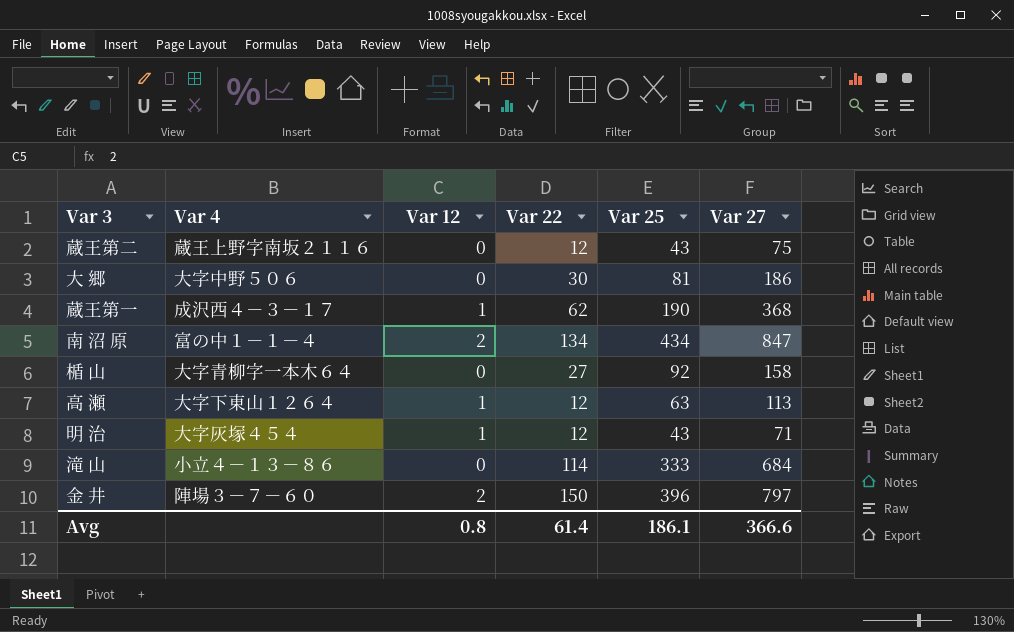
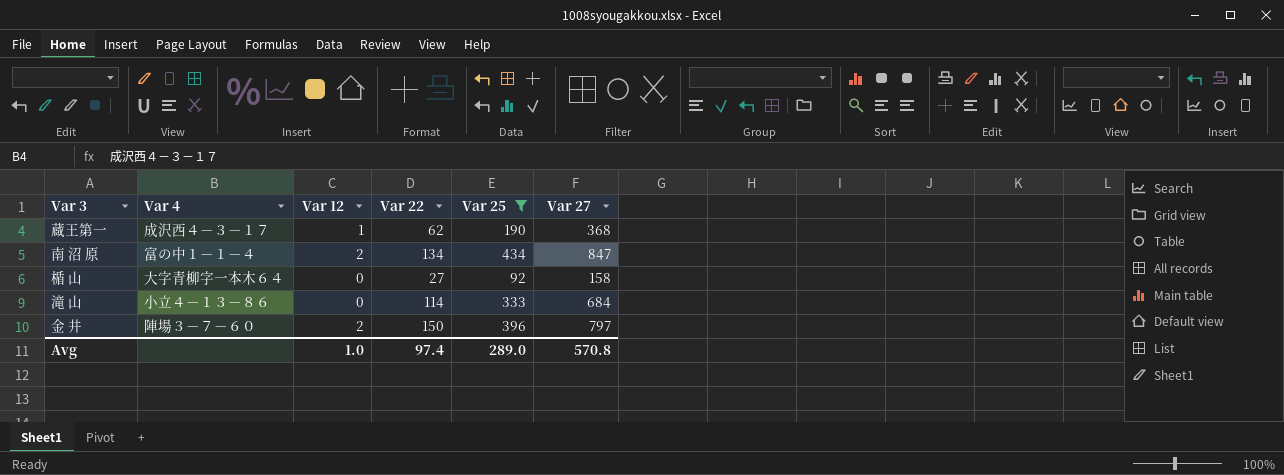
filter: none -> Var 25 >= 92
Avg | Var 12: 0.8 -> 1.0
Avg | Var 22: 61.4 -> 97.4
Avg | Var 25: 186.1 -> 289.0
Avg | Var 27: 366.6 -> 570.8

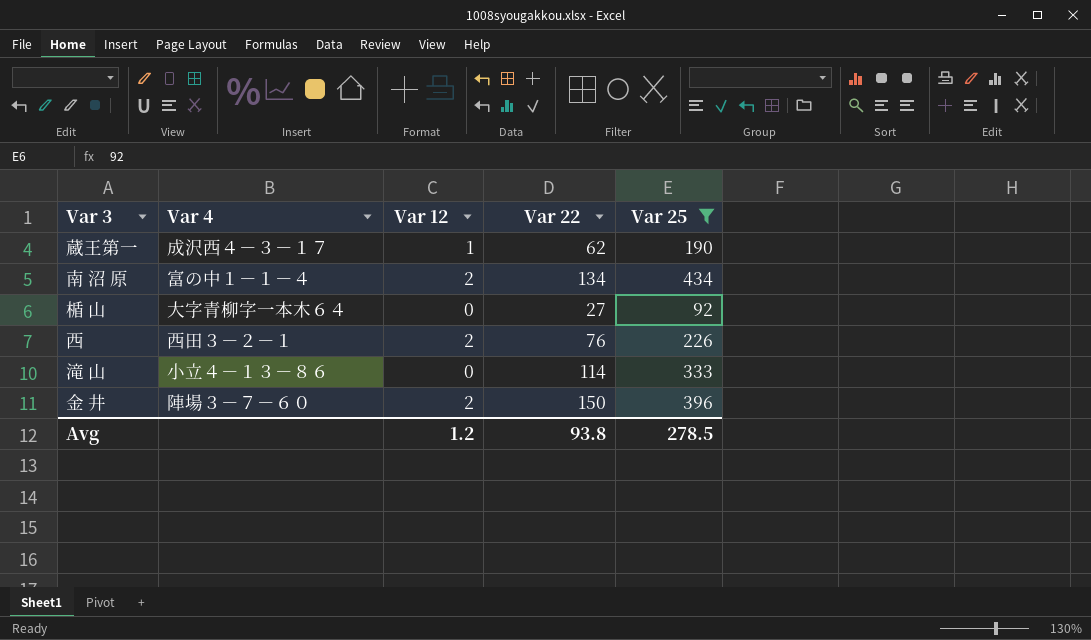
column Var 27 | position: 6 -> none
row 西: none -> 西田３－２－１ | 2 | 76 | 226
Avg | Var 12: 1.0 -> 1.2
Avg | Var 22: 97.4 -> 93.8
Avg | Var 25: 289.0 -> 278.5

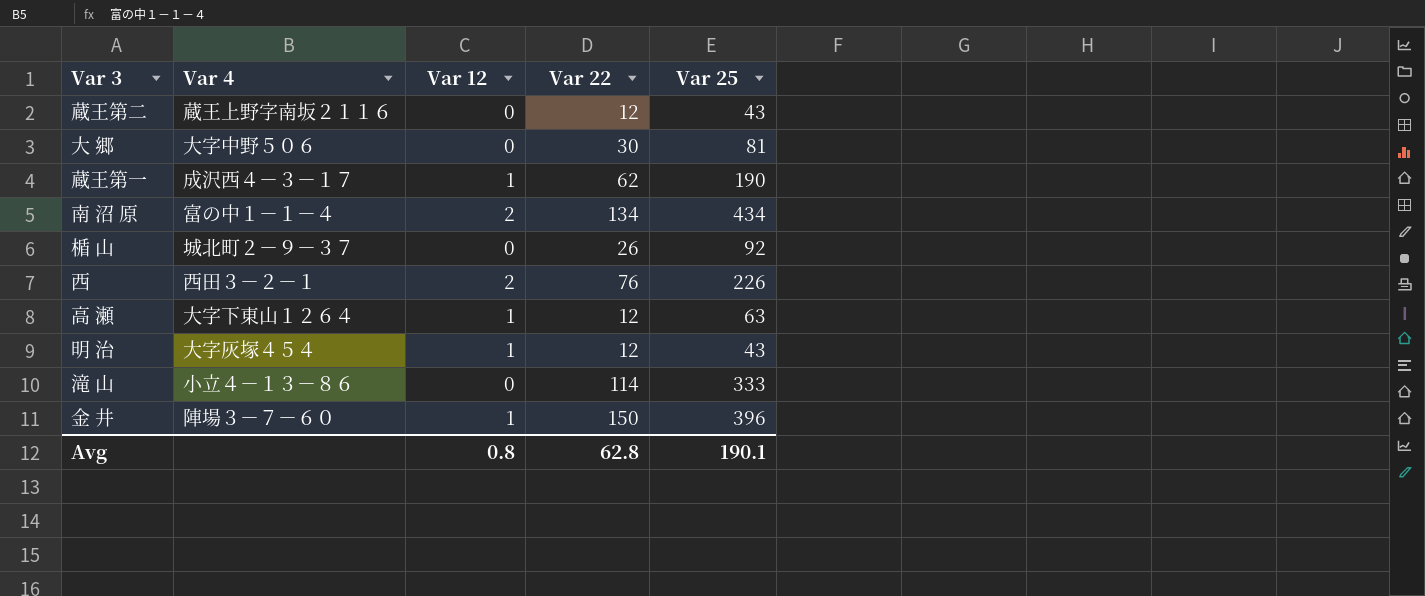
filter: Var 25 >= 92 -> none
楯 山 | Var 4: 大字青柳字一本木６４ -> 城北町２－９－３７
楯 山 | Var 22: 27 -> 26
金 井 | Var 12: 2 -> 1
Avg | Var 12: 1.2 -> 0.8
Avg | Var 22: 93.8 -> 62.8
Avg | Var 25: 278.5 -> 190.1

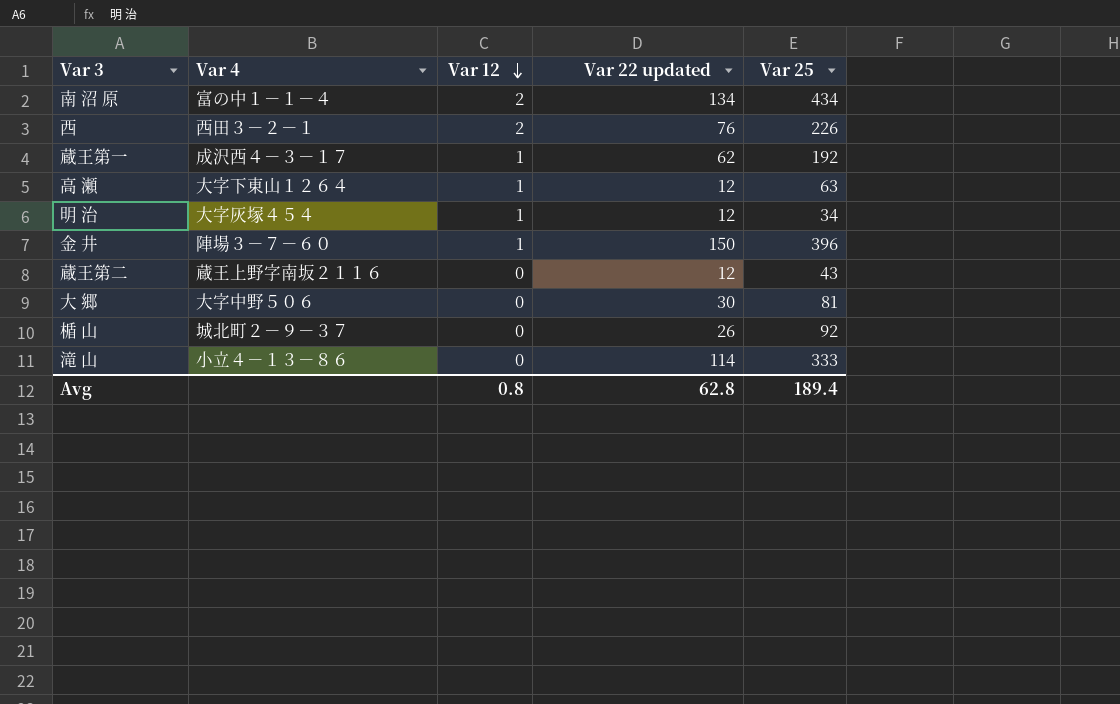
row order: none -> Var 12 descending
column name: Var 22 -> Var 22 updated
蔵王第一 | Var 25: 190 -> 192
明 治 | Var 25: 43 -> 34
Avg | Var 25: 190.1 -> 189.4

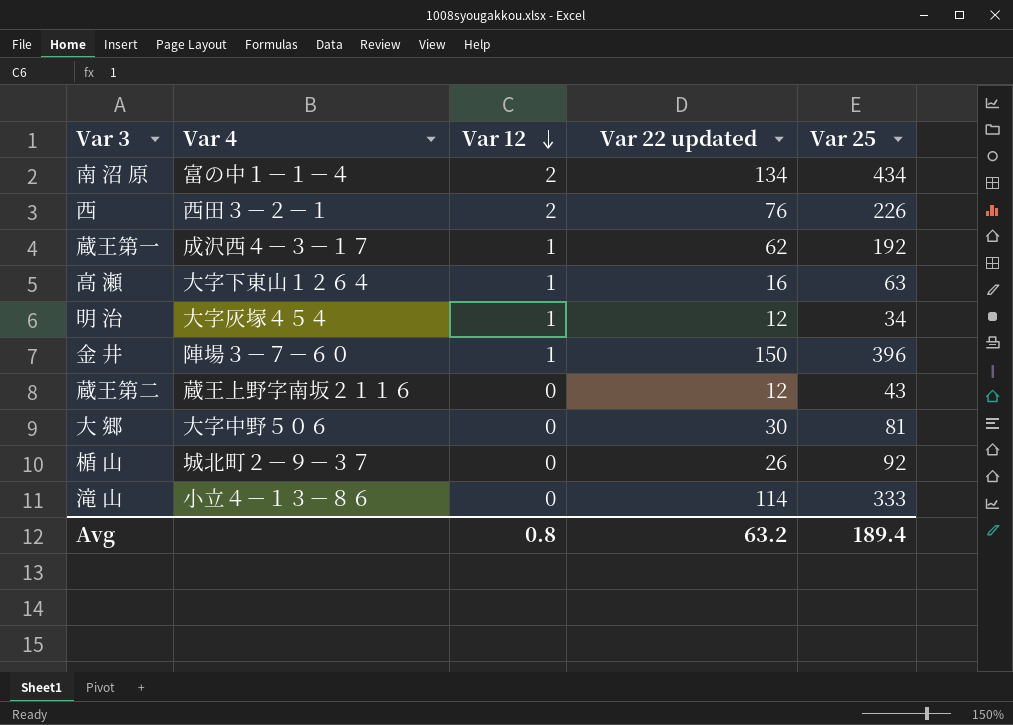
高 瀬 | Var 22 updated: 12 -> 16
Avg | Var 22 updated: 62.8 -> 63.2

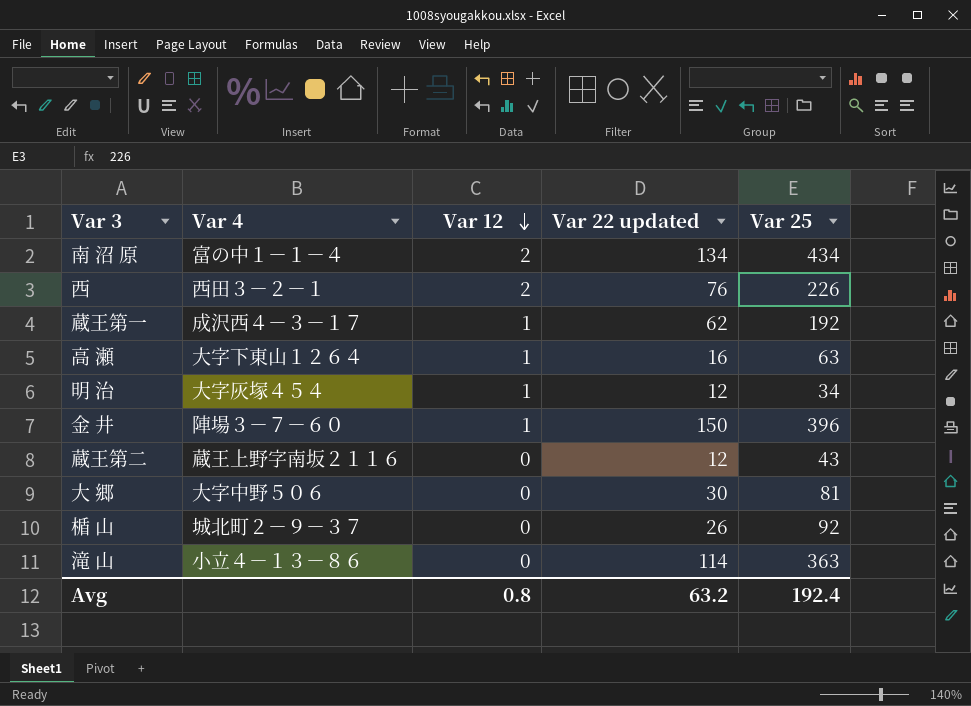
滝 山 | Var 25: 333 -> 363
Avg | Var 25: 189.4 -> 192.4

